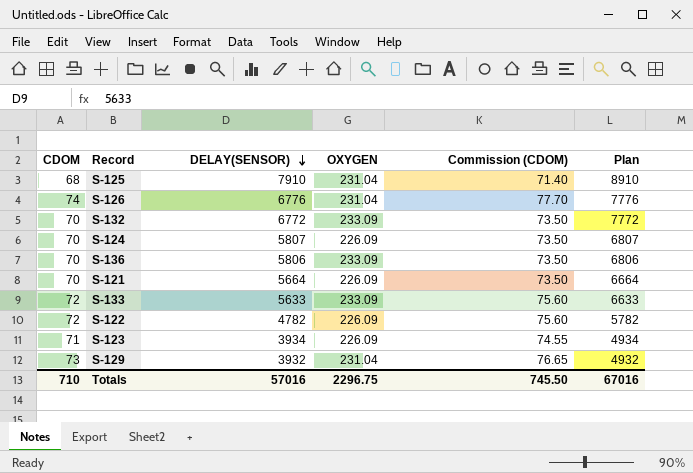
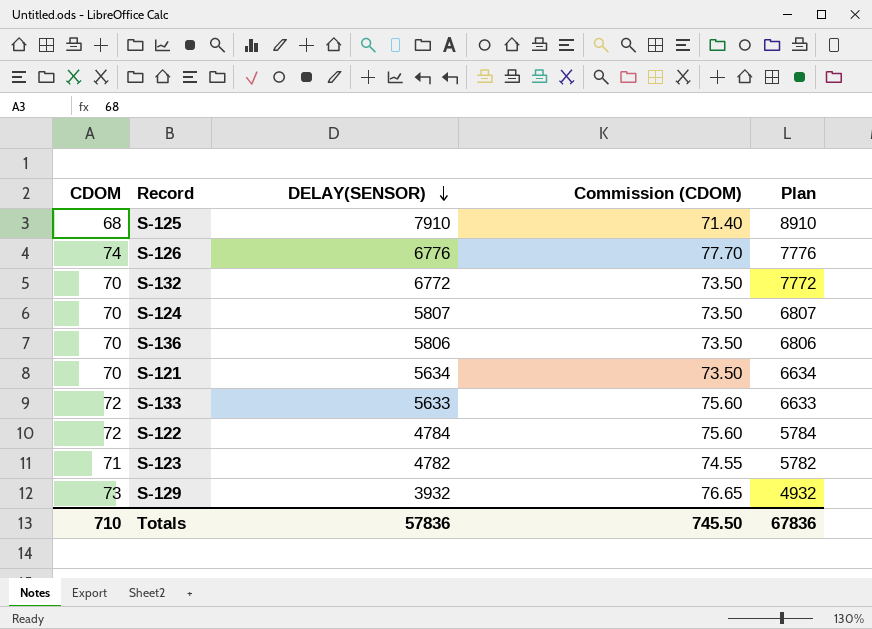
column OXYGEN | position: 4 -> none
S-121 | DELAY(SENSOR): 5664 -> 5634
S-121 | Plan: 6664 -> 6634
S-122 | DELAY(SENSOR): 4782 -> 4784
S-122 | Plan: 5782 -> 5784
S-123 | DELAY(SENSOR): 3934 -> 4782
S-123 | Plan: 4934 -> 5782
Totals | DELAY(SENSOR): 57016 -> 57836
Totals | Plan: 67016 -> 67836

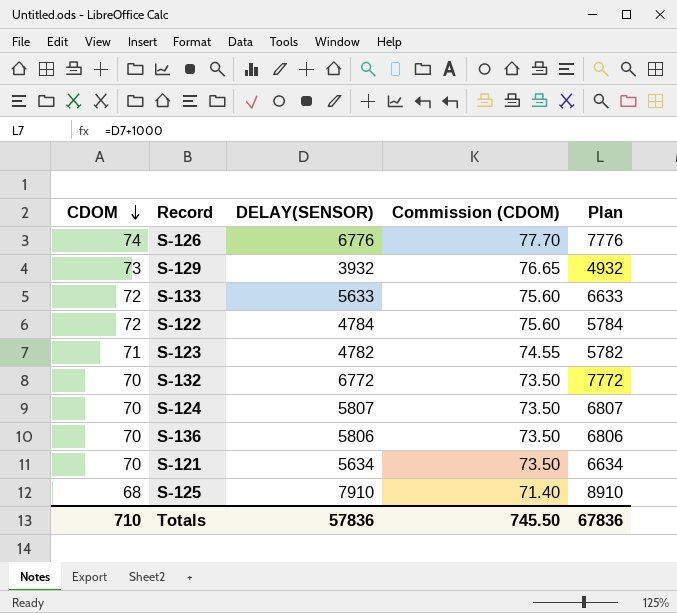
row order: DELAY(SENSOR) descending -> CDOM descending

